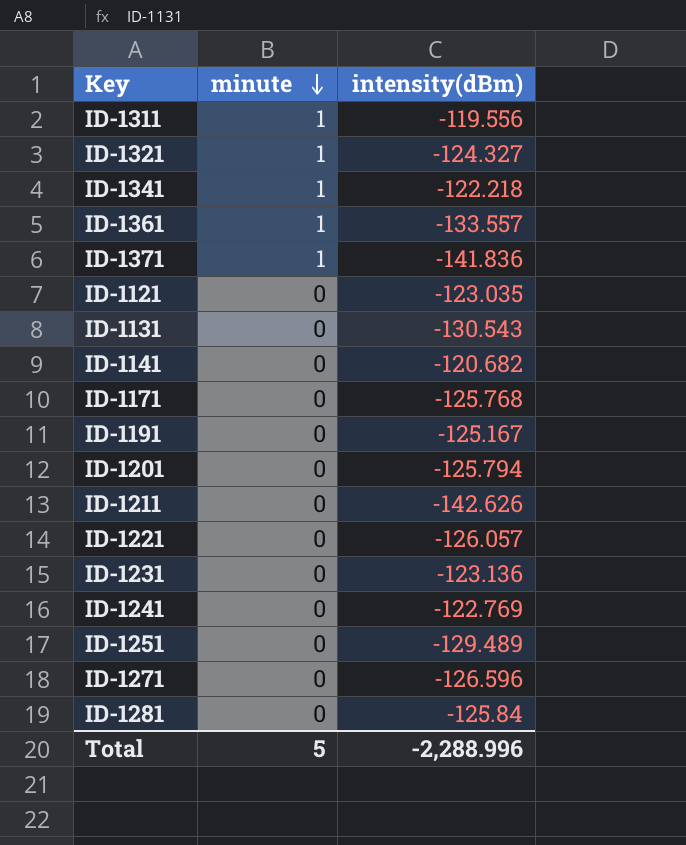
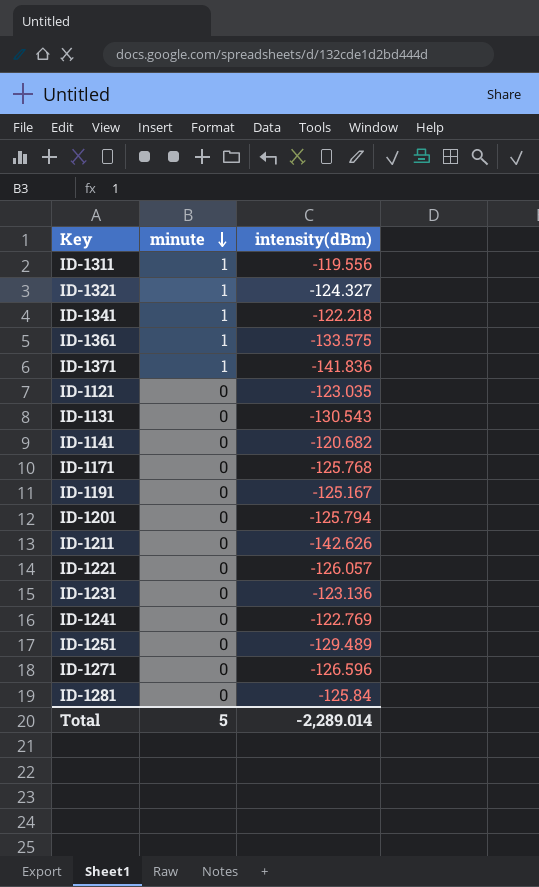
ID-1361 | intensity(dBm): -133.557 -> -133.575
Total | intensity(dBm): -2,288.996 -> -2,289.014

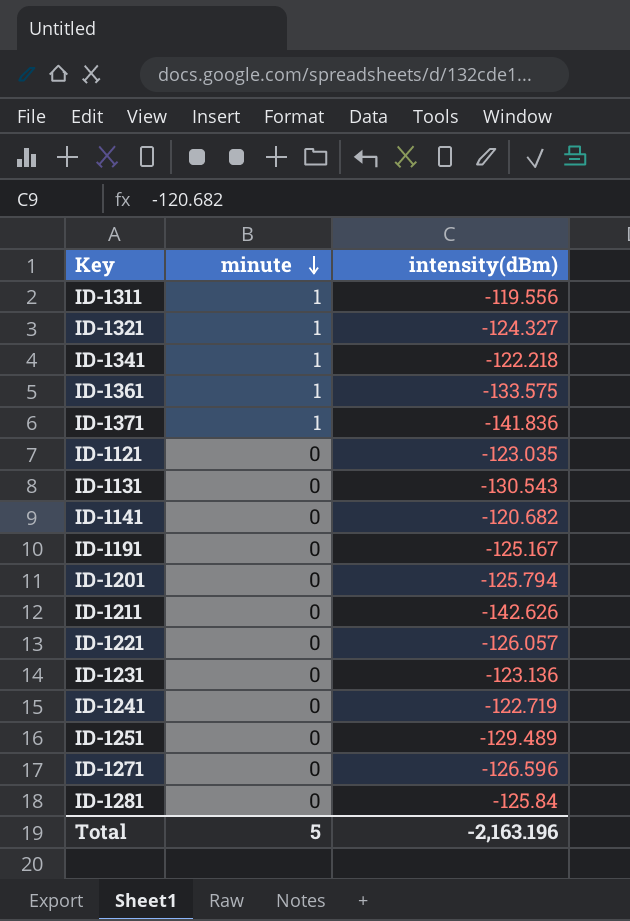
row ID-1171: 0 | -125.768 -> none
ID-1241 | intensity(dBm): -122.769 -> -122.719
Total | intensity(dBm): -2,289.014 -> -2,163.196

